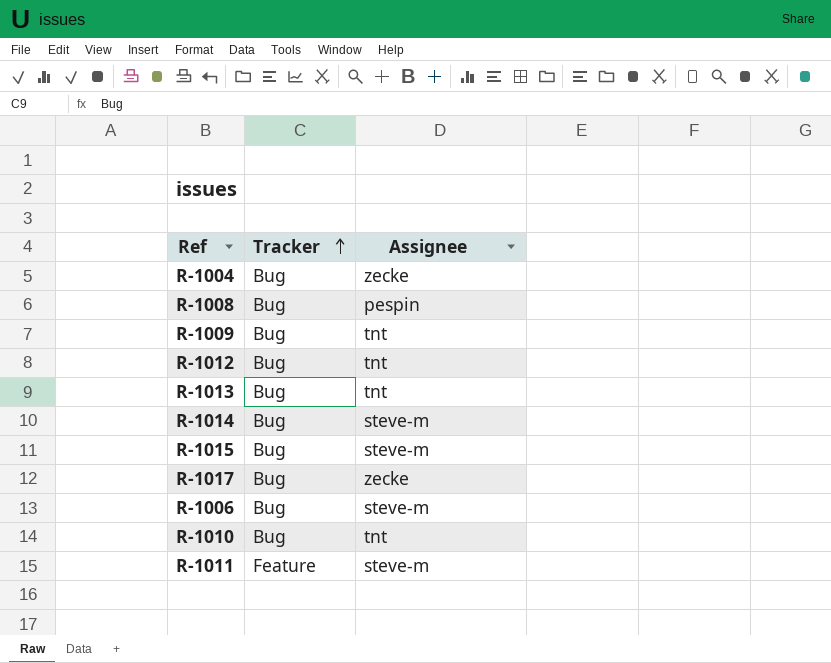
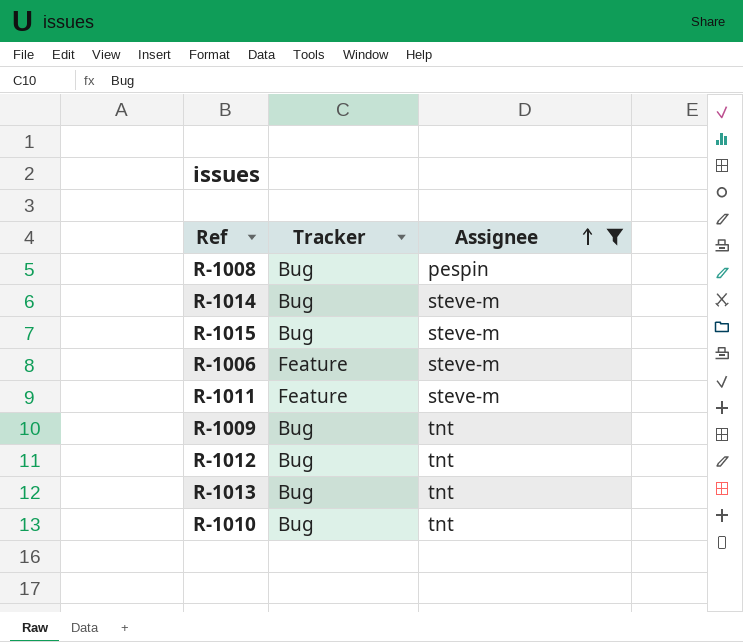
filter: none -> Assignee != zecke
row order: Tracker ascending -> Assignee ascending
R-1006 | Tracker: Bug -> Feature

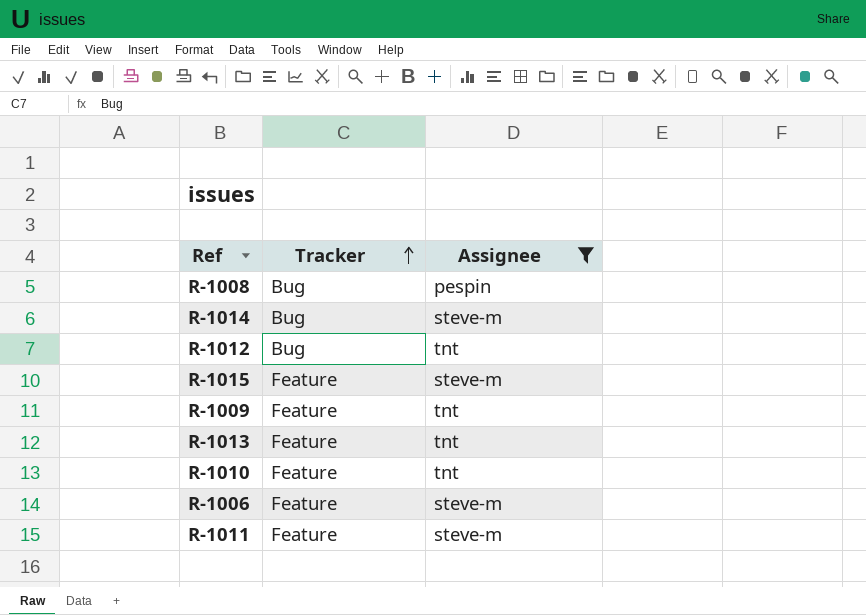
row order: Assignee ascending -> Tracker ascending
R-1015 | Tracker: Bug -> Feature
R-1009 | Tracker: Bug -> Feature
R-1013 | Tracker: Bug -> Feature
R-1010 | Tracker: Bug -> Feature

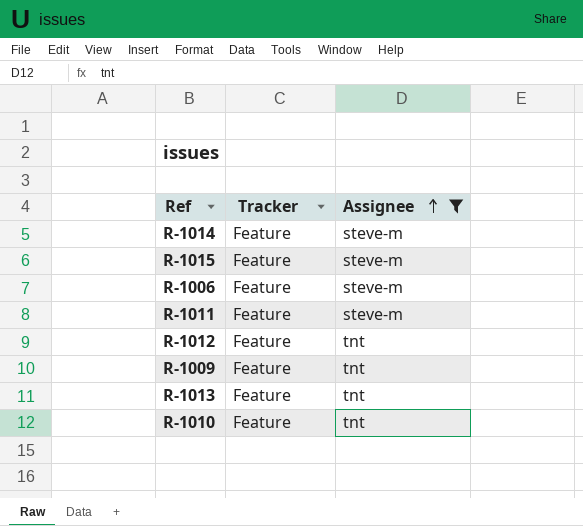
row order: Tracker ascending -> Assignee ascending
row R-1008: Bug | pespin -> none
R-1014 | Tracker: Bug -> Feature
R-1012 | Tracker: Bug -> Feature

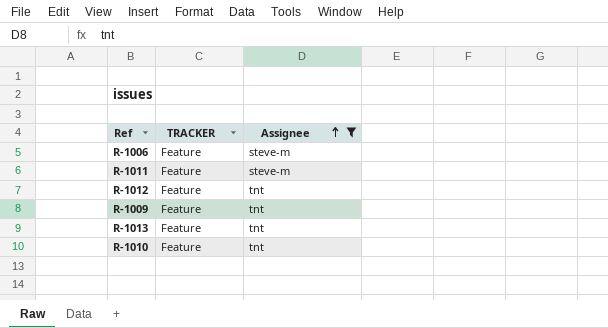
column name: Tracker -> TRACKER
row R-1014: Feature | steve-m -> none
row R-1015: Feature | steve-m -> none

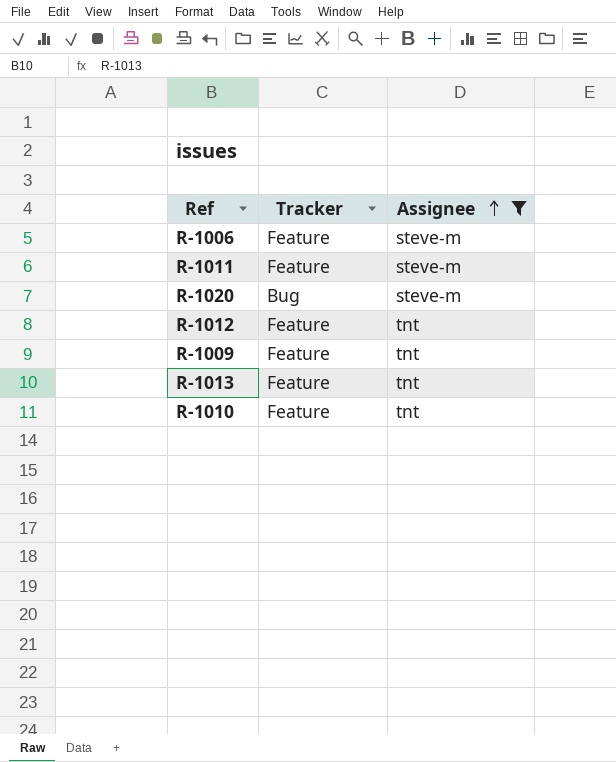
column name: TRACKER -> Tracker
row R-1020: none -> Bug | steve-m

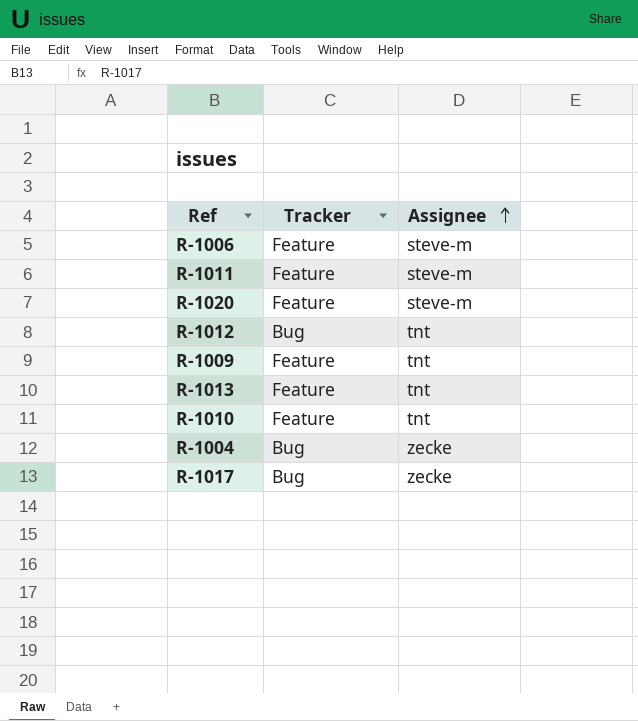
filter: Assignee != zecke -> none
R-1020 | Tracker: Bug -> Feature
R-1012 | Tracker: Feature -> Bug

